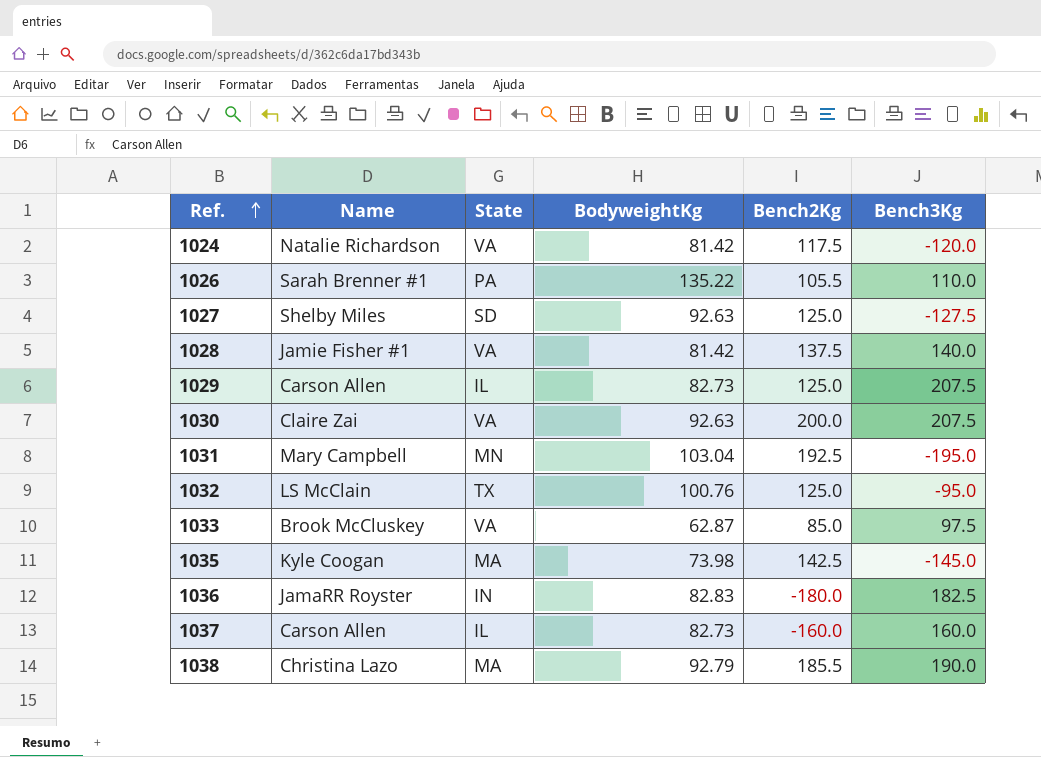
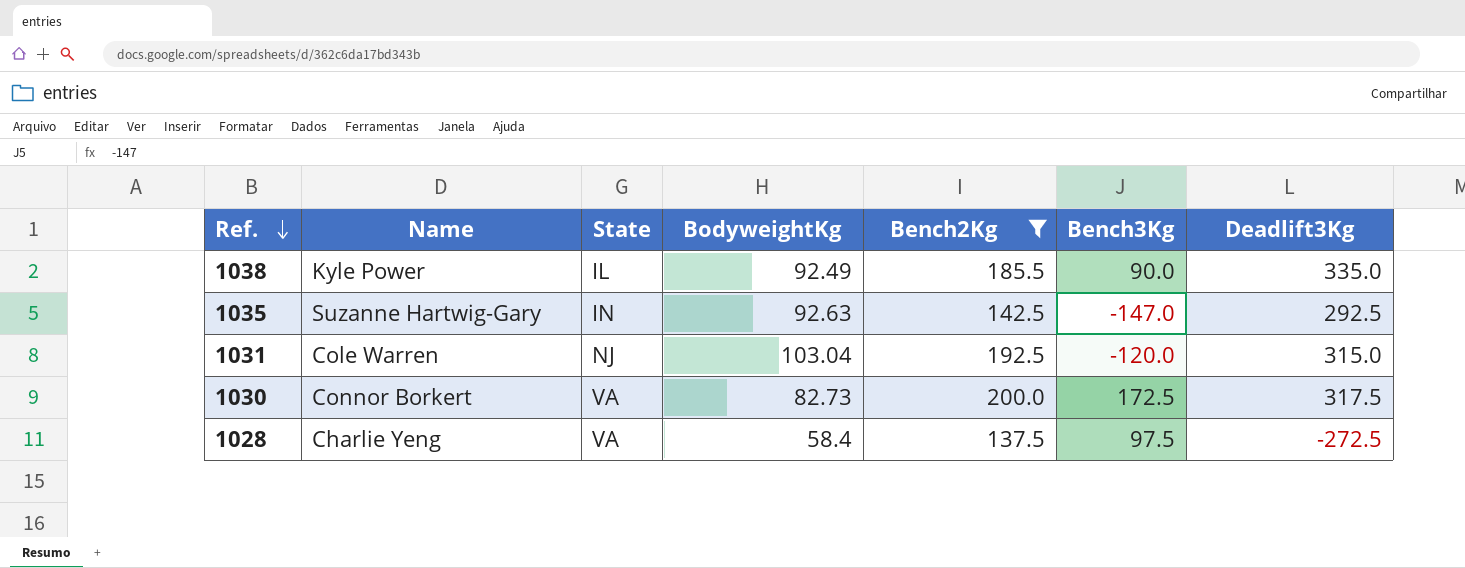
filter: none -> Bench2Kg >= 137.5
row order: Ref. ascending -> Ref. descending
column Deadlift3Kg | position: none -> 7
1038 | Name: Christina Lazo -> Kyle Power
1038 | State: MA -> IL
1038 | BodyweightKg: 92.79 -> 92.49
1038 | Bench3Kg: 190.0 -> 90.0
1035 | Name: Kyle Coogan -> Suzanne Hartwig-Gary
1035 | State: MA -> IN
1035 | BodyweightKg: 73.98 -> 92.63
1035 | Bench3Kg: -145.0 -> -147.0
1031 | Name: Mary Campbell -> Cole Warren
1031 | State: MN -> NJ
1031 | Bench3Kg: -195.0 -> -120.0
1030 | Name: Claire Zai -> Connor Borkert
1030 | BodyweightKg: 92.63 -> 82.73
1030 | Bench3Kg: 207.5 -> 172.5
1028 | Name: Jamie Fisher #1 -> Charlie Yeng
1028 | BodyweightKg: 81.42 -> 58.4
1028 | Bench3Kg: 140.0 -> 97.5

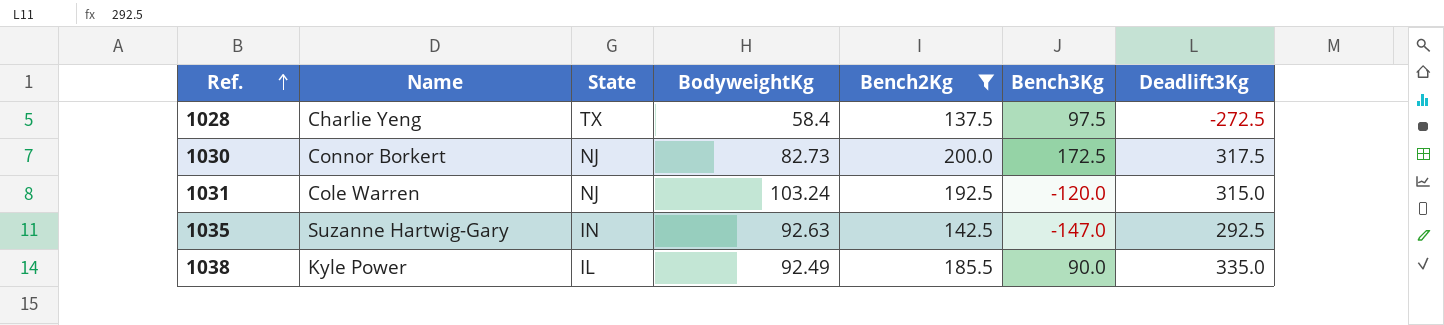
row order: Ref. descending -> Ref. ascending
1028 | State: VA -> TX
1030 | State: VA -> NJ
1031 | BodyweightKg: 103.04 -> 103.24

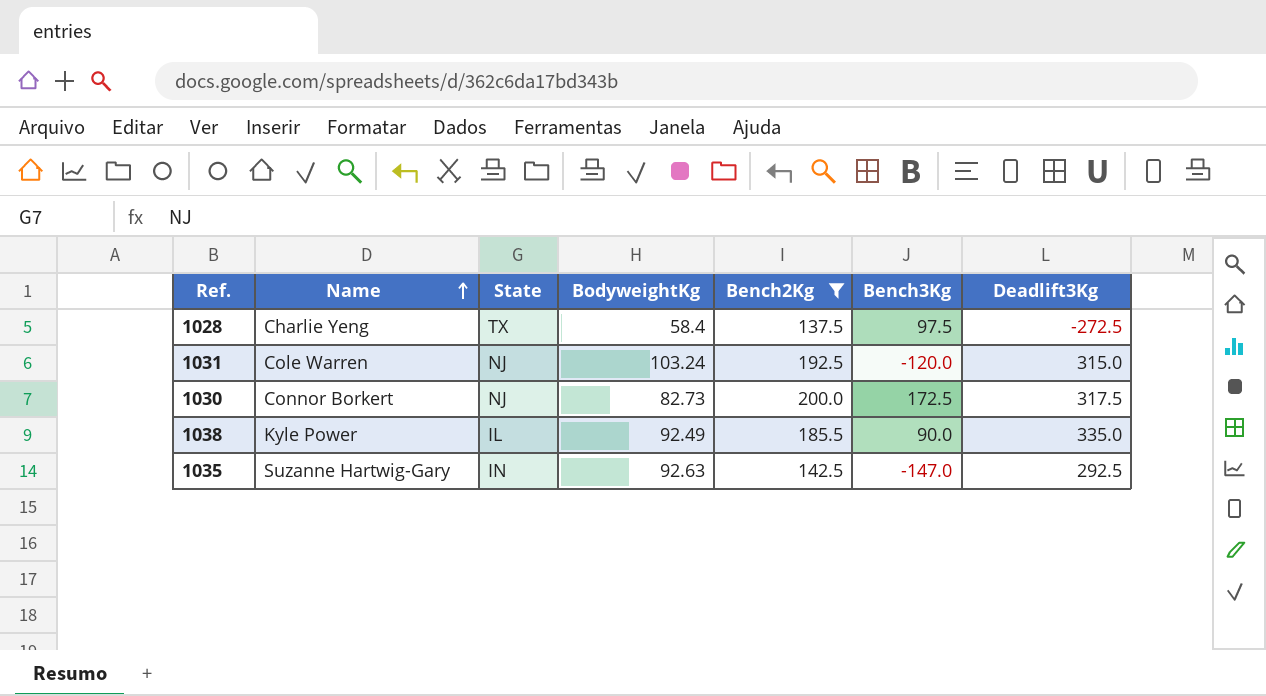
row order: Ref. ascending -> Name ascending

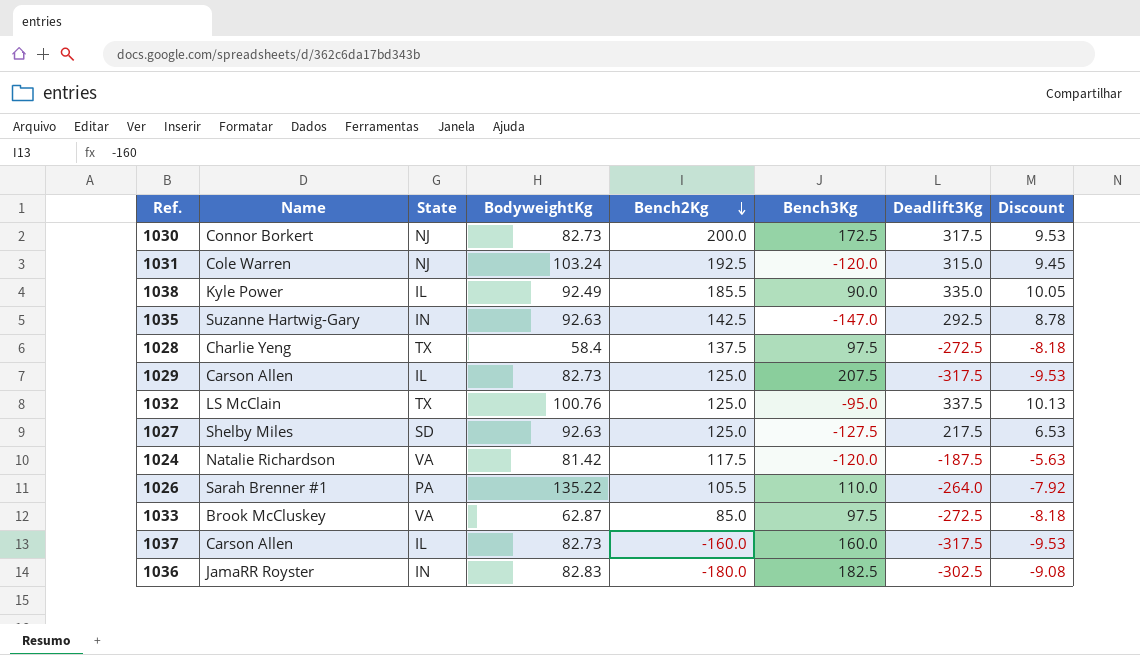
filter: Bench2Kg >= 137.5 -> none
row order: Name ascending -> Bench2Kg descending
column Discount | formula: none -> [Deadlift3Kg] * 0.03

